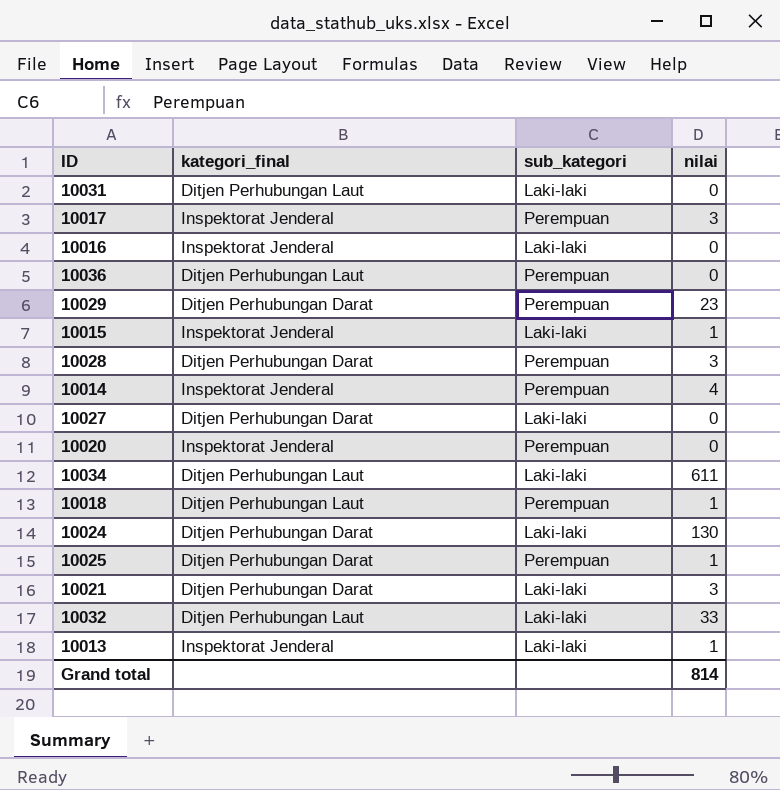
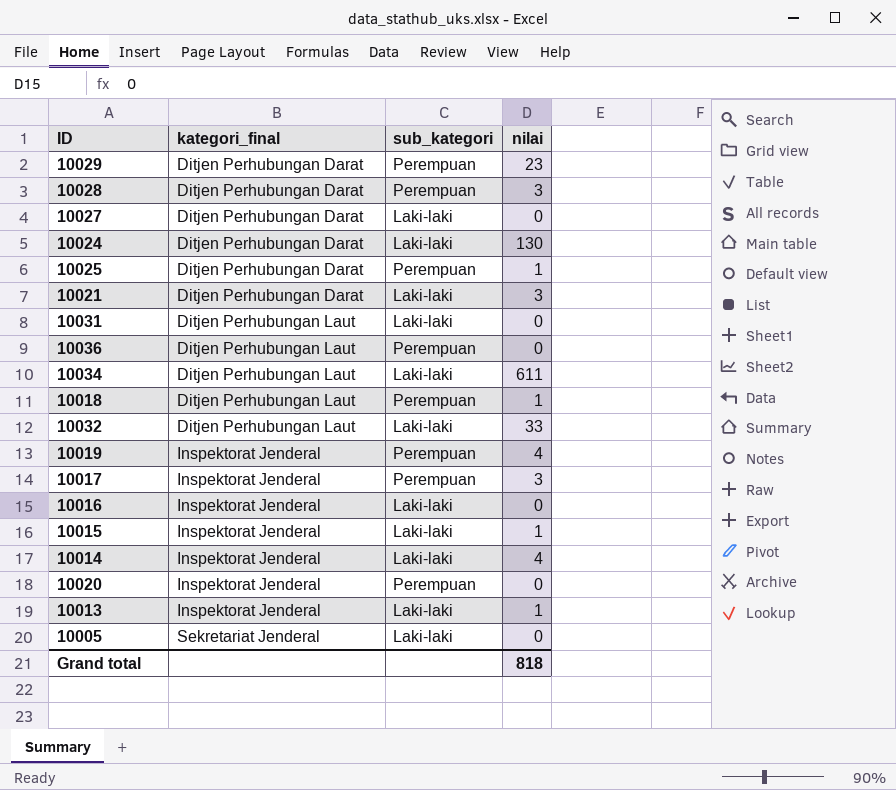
row order: none -> kategori_final ascending
row 10019: none -> Inspektorat Jenderal | Perempuan | 4
10014 | sub_kategori: Perempuan -> Laki-laki
row 10005: none -> Sekretariat Jenderal | Laki-laki | 0
Grand total | nilai: 814 -> 818

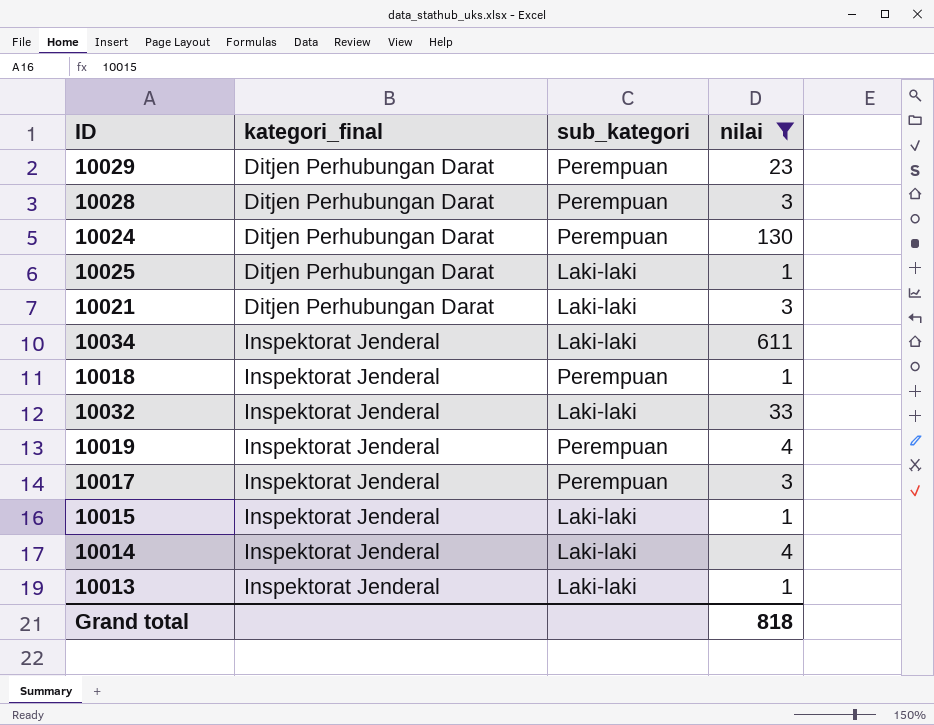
filter: none -> nilai != 0
10024 | sub_kategori: Laki-laki -> Perempuan
10025 | sub_kategori: Perempuan -> Laki-laki
10034 | kategori_final: Ditjen Perhubungan Laut -> Inspektorat Jenderal
10018 | kategori_final: Ditjen Perhubungan Laut -> Inspektorat Jenderal
10032 | kategori_final: Ditjen Perhubungan Laut -> Inspektorat Jenderal

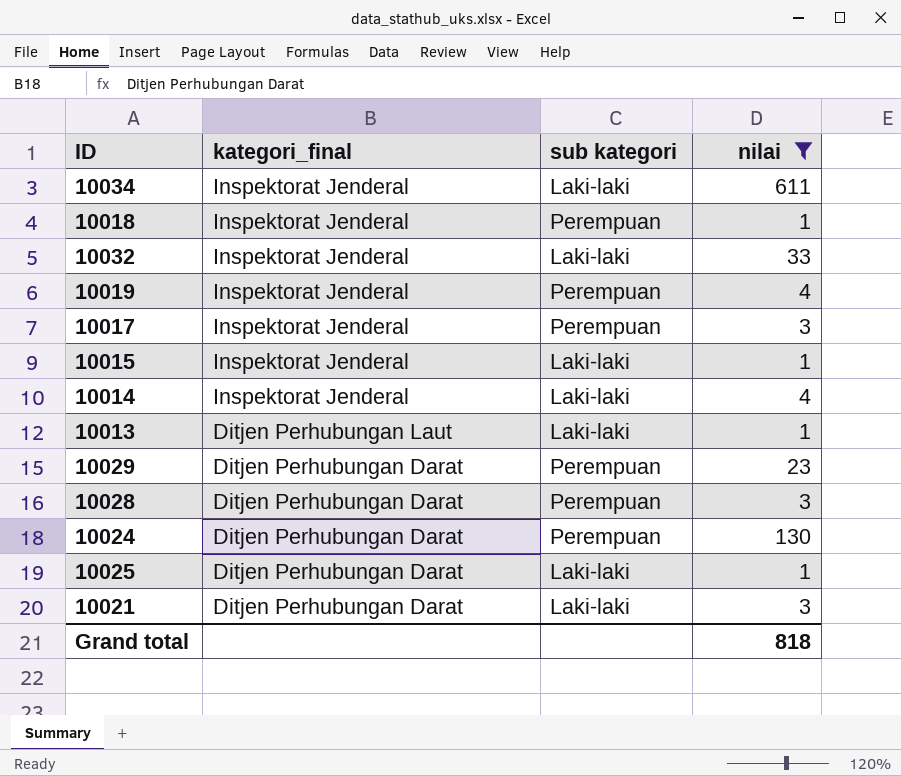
row order: kategori_final ascending -> kategori_final descending
column name: sub_kategori -> sub kategori
10013 | kategori_final: Inspektorat Jenderal -> Ditjen Perhubungan Laut

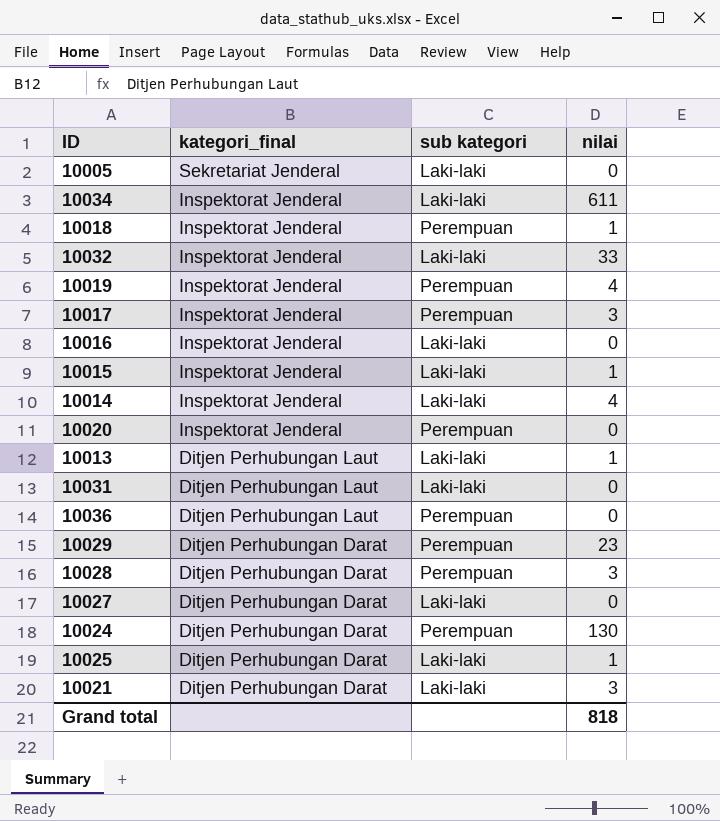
filter: nilai != 0 -> none

